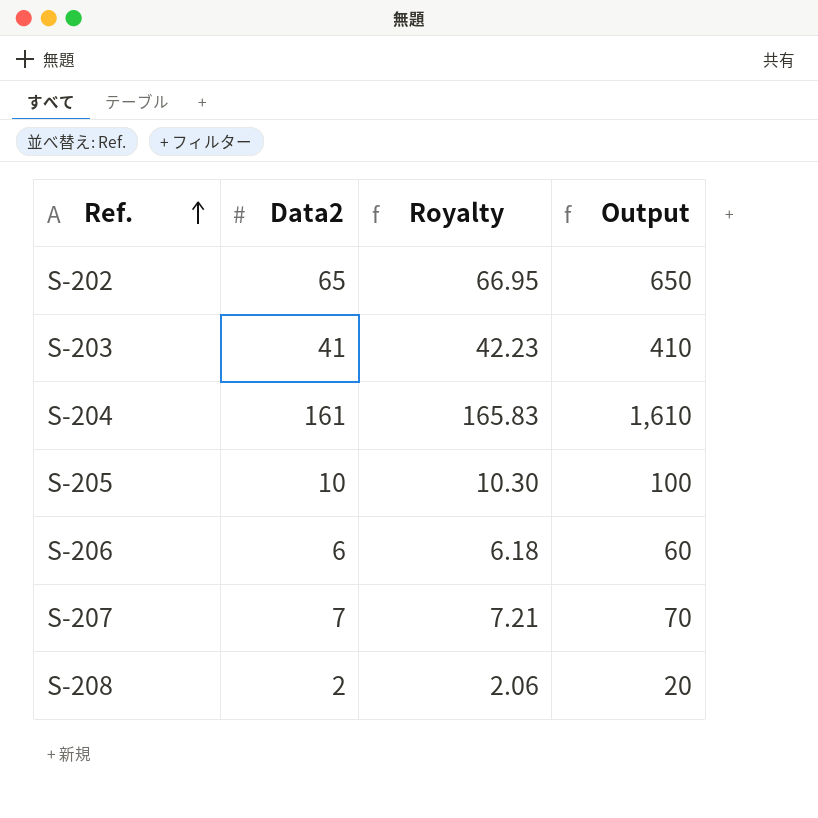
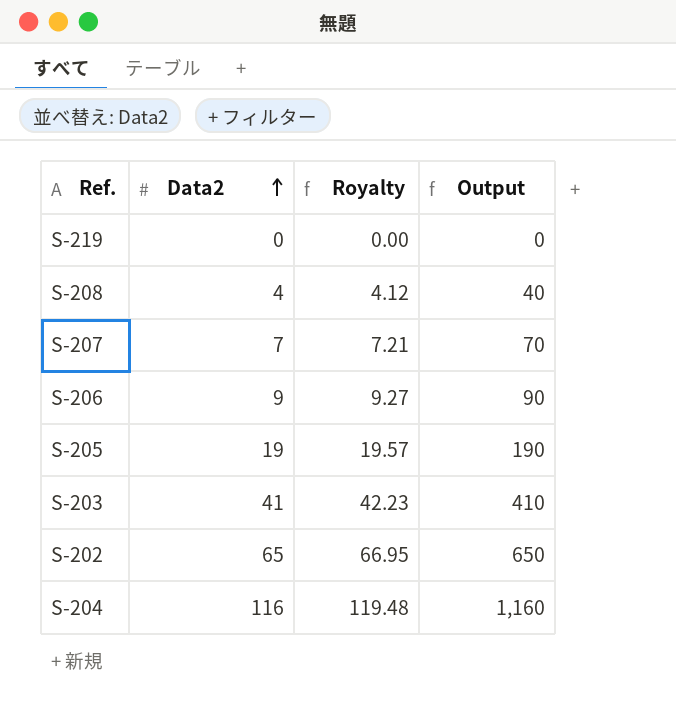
row order: Ref. ascending -> Data2 ascending
row S-219: none -> 0 | 0.00 | 0
S-208 | Data2: 2 -> 4
S-208 | Royalty: 2.06 -> 4.12
S-208 | Output: 20 -> 40
S-206 | Data2: 6 -> 9
S-206 | Royalty: 6.18 -> 9.27
S-206 | Output: 60 -> 90
S-205 | Data2: 10 -> 19
S-205 | Royalty: 10.30 -> 19.57
S-205 | Output: 100 -> 190
S-204 | Data2: 161 -> 116
S-204 | Royalty: 165.83 -> 119.48
S-204 | Output: 1,610 -> 1,160

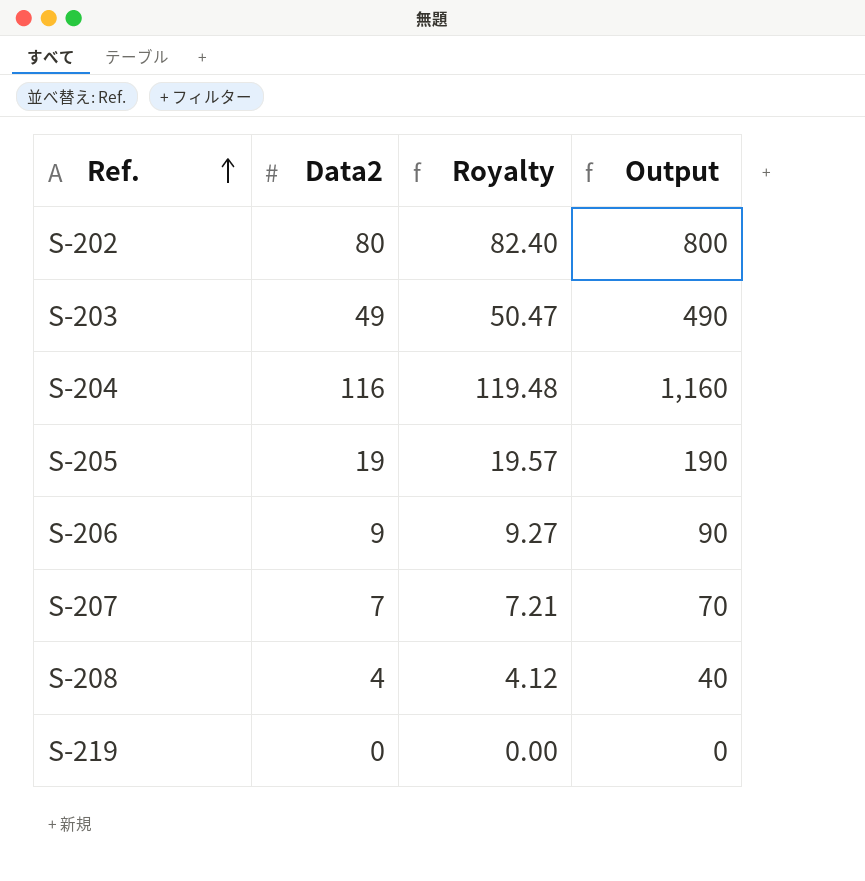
row order: Data2 ascending -> Ref. ascending
S-202 | Data2: 65 -> 80
S-202 | Royalty: 66.95 -> 82.40
S-202 | Output: 650 -> 800
S-203 | Data2: 41 -> 49
S-203 | Royalty: 42.23 -> 50.47
S-203 | Output: 410 -> 490

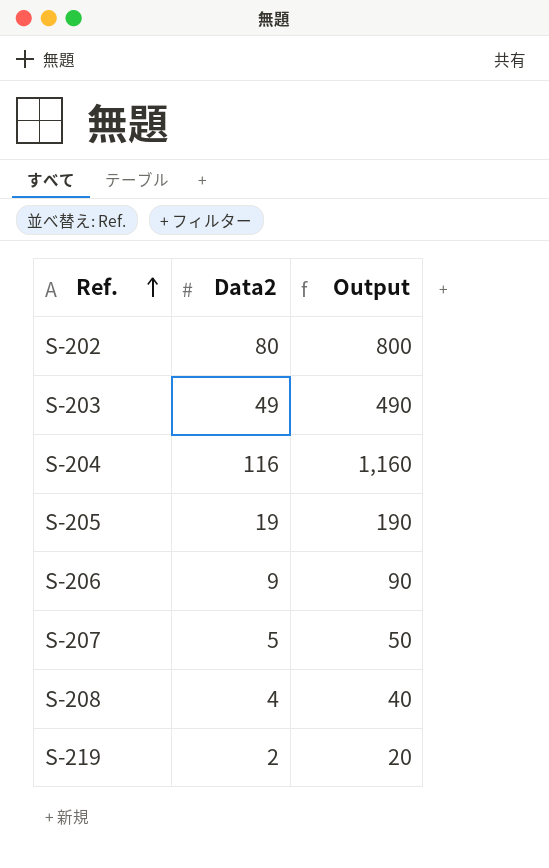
column Royalty | formula: [Data2] * 1.03 -> none
S-207 | Data2: 7 -> 5
S-207 | Output: 70 -> 50
S-219 | Data2: 0 -> 2
S-219 | Output: 0 -> 20

